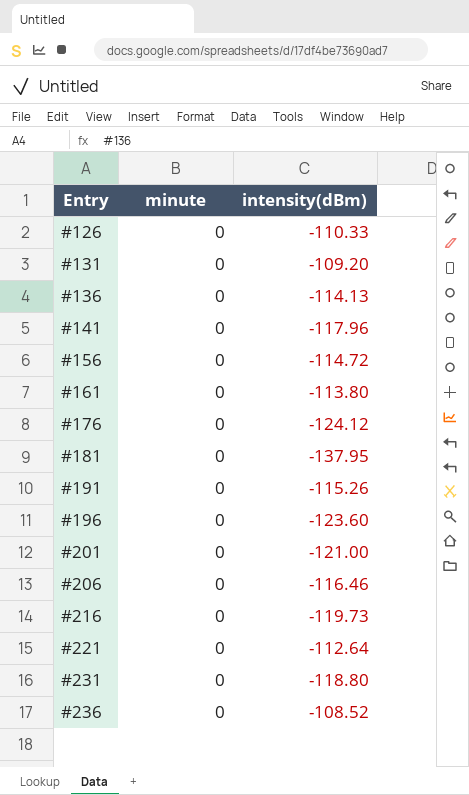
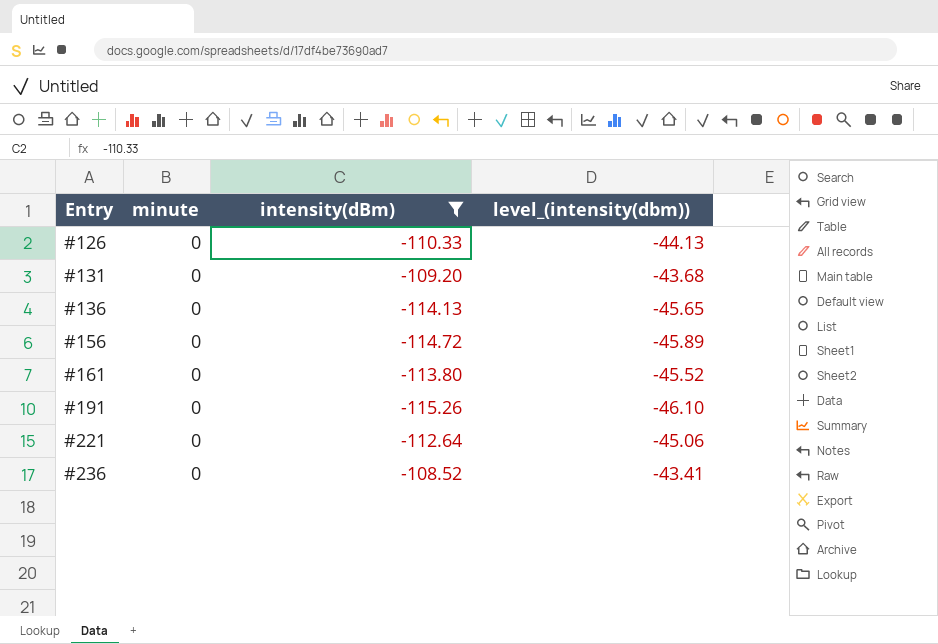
filter: none -> intensity(dBm) >= -115.26
column level_(intensity(dbm)) | formula: none -> [intensity(dBm)] * 0.4

